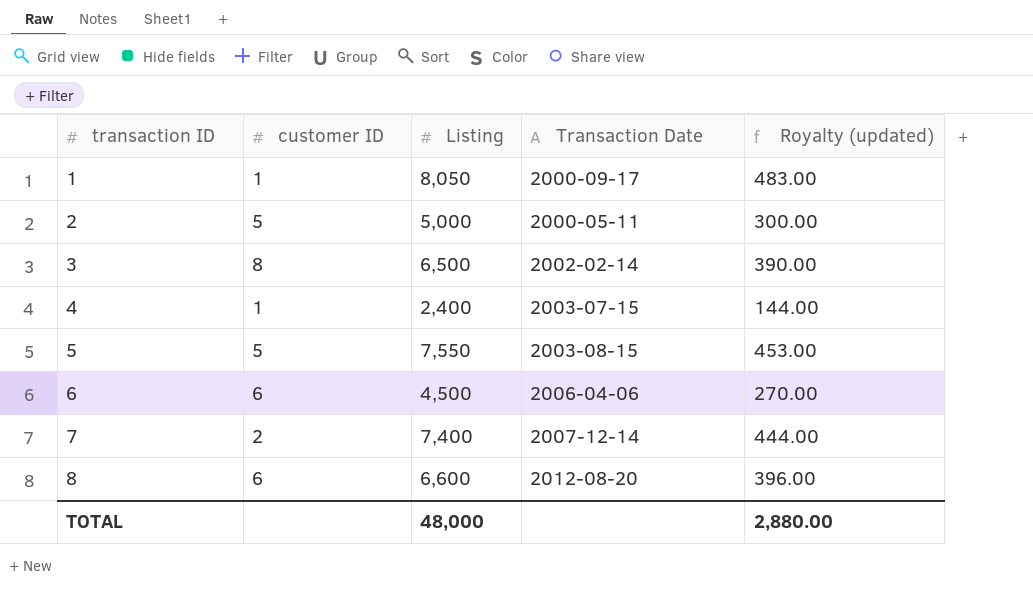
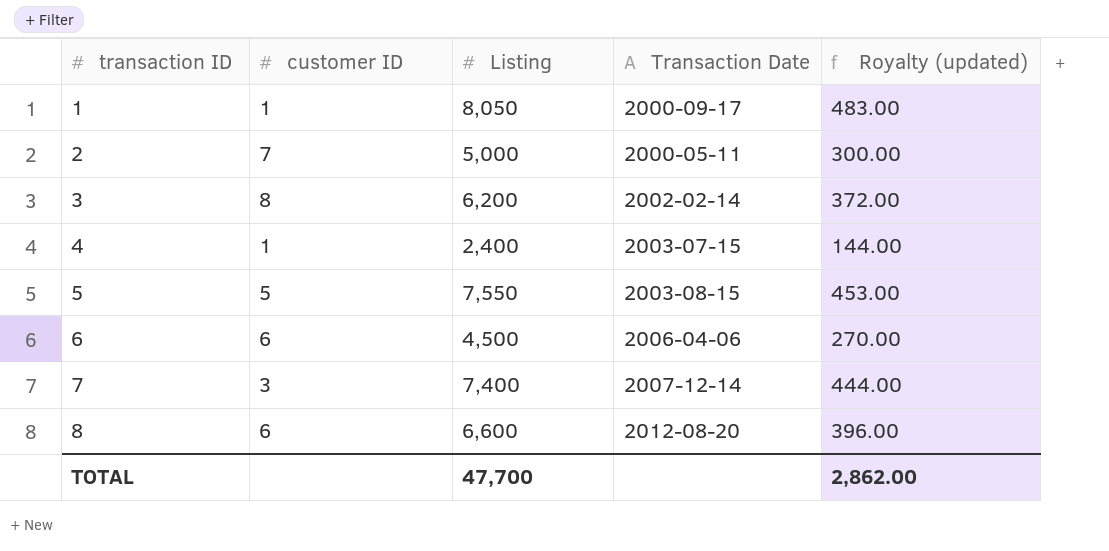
2 | customer ID: 5 -> 7
3 | Listing: 6,500 -> 6,200
3 | Royalty (updated): 390.00 -> 372.00
7 | customer ID: 2 -> 3
TOTAL | Listing: 48,000 -> 47,700
TOTAL | Royalty (updated): 2,880.00 -> 2,862.00

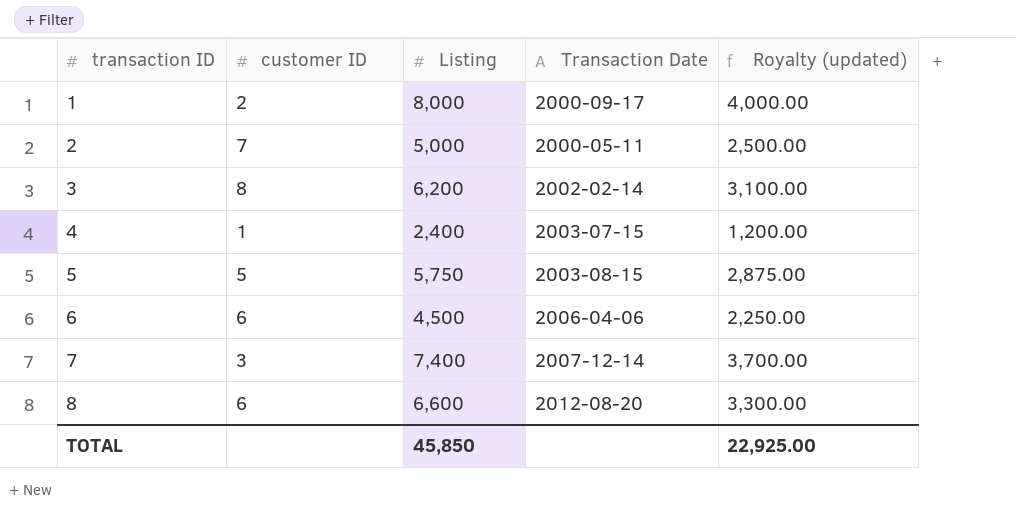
column Royalty (updated) | formula: [Listing] * 0.06 -> [Listing] * 0.5
1 | customer ID: 1 -> 2
1 | Listing: 8,050 -> 8,000
5 | Listing: 7,550 -> 5,750
TOTAL | Listing: 47,700 -> 45,850
TOTAL | Royalty (updated): 2,862.00 -> 22,925.00

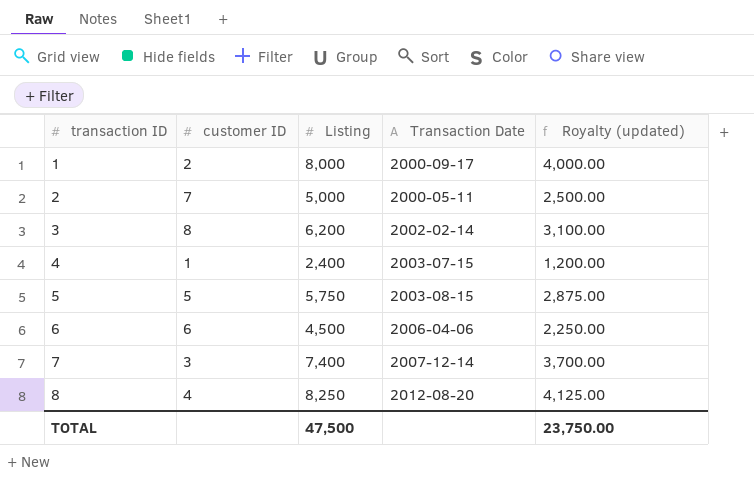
8 | customer ID: 6 -> 4
8 | Listing: 6,600 -> 8,250
8 | Royalty (updated): 3,300.00 -> 4,125.00
TOTAL | Listing: 45,850 -> 47,500
TOTAL | Royalty (updated): 22,925.00 -> 23,750.00

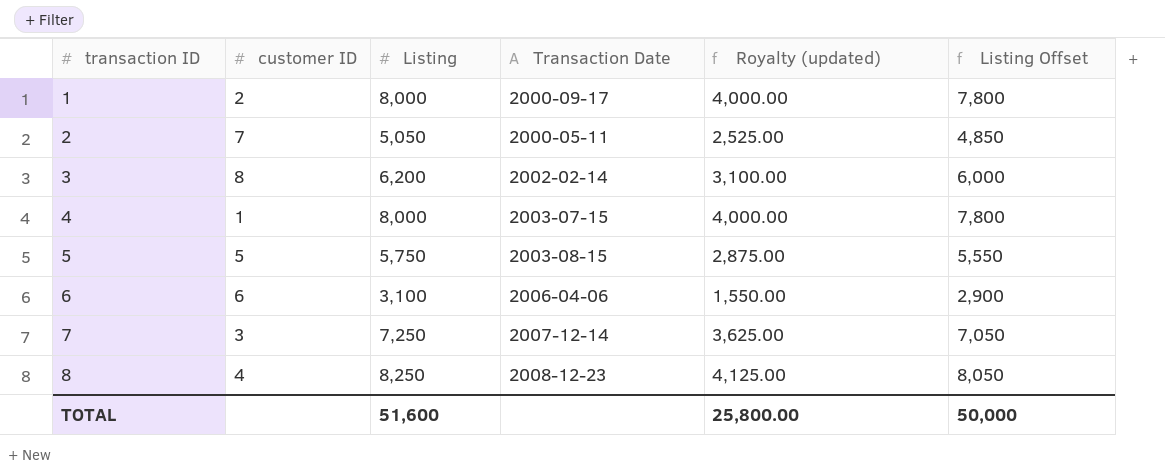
column Listing Offset | formula: none -> [Listing] - 200
2 | Listing: 5,000 -> 5,050
2 | Royalty (updated): 2,500.00 -> 2,525.00
4 | Listing: 2,400 -> 8,000
4 | Royalty (updated): 1,200.00 -> 4,000.00
6 | Listing: 4,500 -> 3,100
6 | Royalty (updated): 2,250.00 -> 1,550.00
7 | Listing: 7,400 -> 7,250
7 | Royalty (updated): 3,700.00 -> 3,625.00
8 | Transaction Date: 2012-08-20 -> 2008-12-23
TOTAL | Listing: 47,500 -> 51,600
TOTAL | Royalty (updated): 23,750.00 -> 25,800.00

